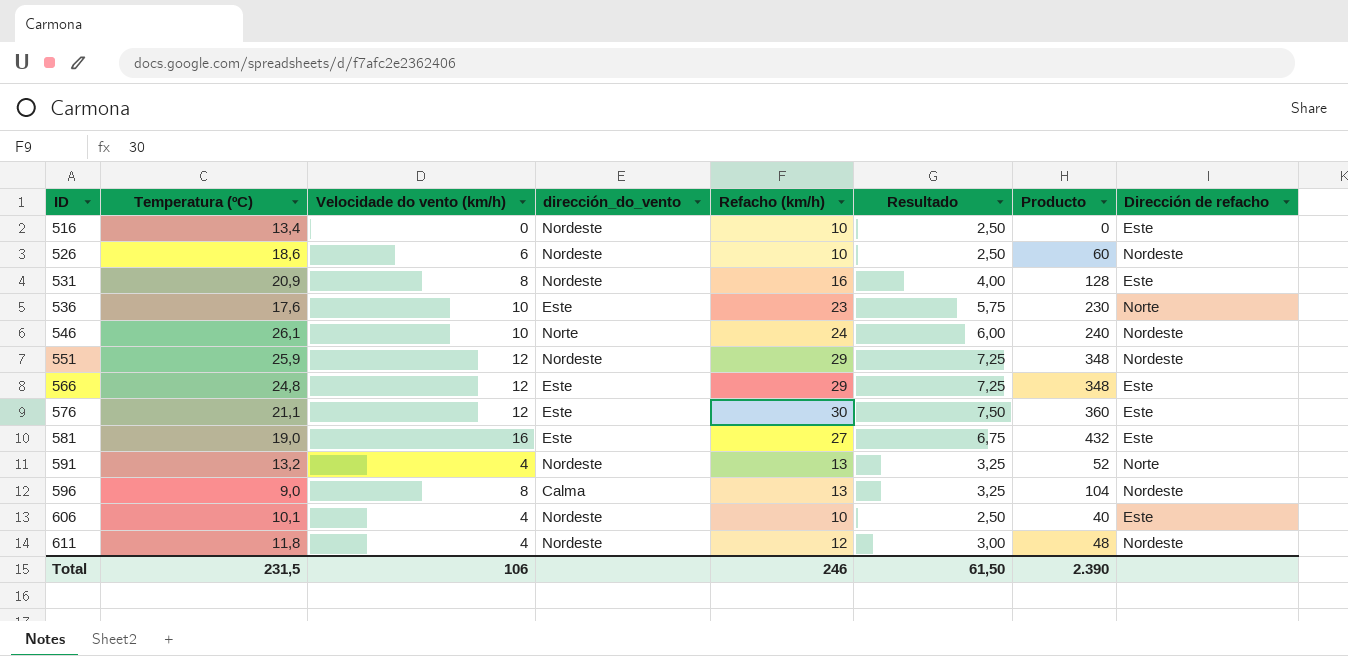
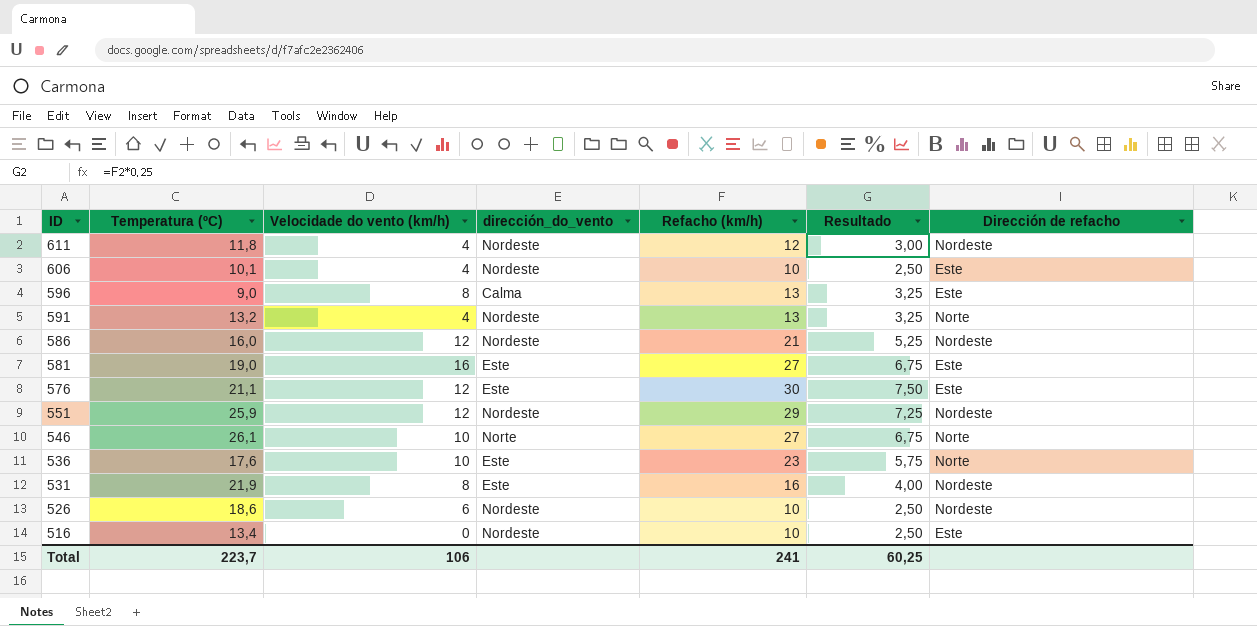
row order: ID ascending -> ID descending
column Producto | formula: [Velocidade do vento (km/h)] * [Refacho (km/h)] -> none
row 566: 24,8 | 12 | Este | 29 | 7,25 | 348 | Este -> none
596 | Dirección de refacho: Nordeste -> Este
row 586: none -> 16,0 | 12 | Nordeste | 21 | 5,25 | Nordeste
546 | Refacho (km/h): 24 -> 27
546 | Resultado: 6,00 -> 6,75
546 | Dirección de refacho: Nordeste -> Norte
531 | Temperatura (ºC): 20,9 -> 21,9
531 | dirección_do_vento: Nordeste -> Este
531 | Dirección de refacho: Este -> Nordeste
Total | Temperatura (ºC): 231,5 -> 223,7
Total | Refacho (km/h): 246 -> 241
Total | Resultado: 61,50 -> 60,25

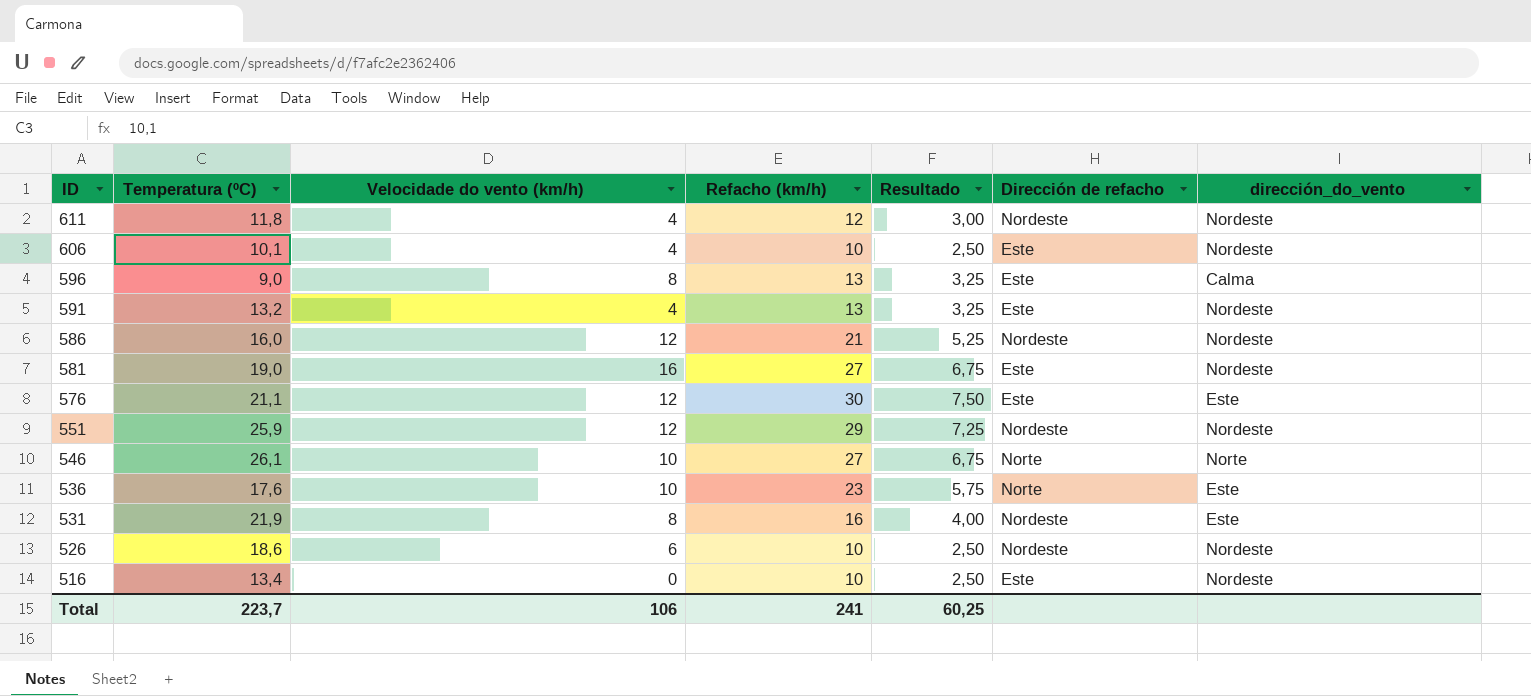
column dirección_do_vento | position: 4 -> 7
591 | Dirección de refacho: Norte -> Este
581 | dirección_do_vento: Este -> Nordeste

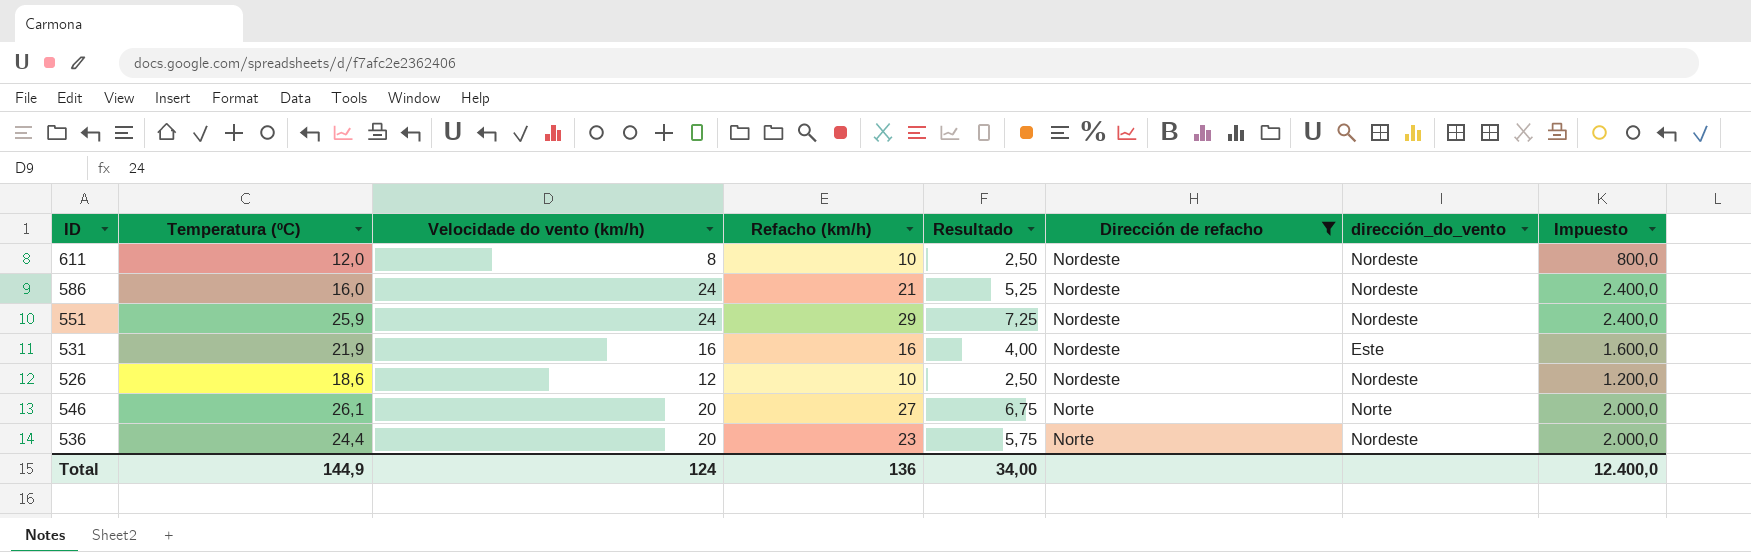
filter: none -> Dirección de refacho != Este
row order: ID descending -> Dirección de refacho ascending
column Impuesto | formula: none -> [Velocidade do vento (km/h)] * 100
611 | Temperatura (ºC): 11,8 -> 12,0
611 | Velocidade do vento (km/h): 4 -> 8
611 | Refacho (km/h): 12 -> 10
611 | Resultado: 3,00 -> 2,50
586 | Velocidade do vento (km/h): 12 -> 24
551 | Velocidade do vento (km/h): 12 -> 24
531 | Velocidade do vento (km/h): 8 -> 16
526 | Velocidade do vento (km/h): 6 -> 12
546 | Velocidade do vento (km/h): 10 -> 20
536 | Temperatura (ºC): 17,6 -> 24,4
536 | Velocidade do vento (km/h): 10 -> 20
536 | dirección_do_vento: Este -> Nordeste
Total | Temperatura (ºC): 223,7 -> 144,9
Total | Velocidade do vento (km/h): 106 -> 124
Total | Refacho (km/h): 241 -> 136
Total | Resultado: 60,25 -> 34,00

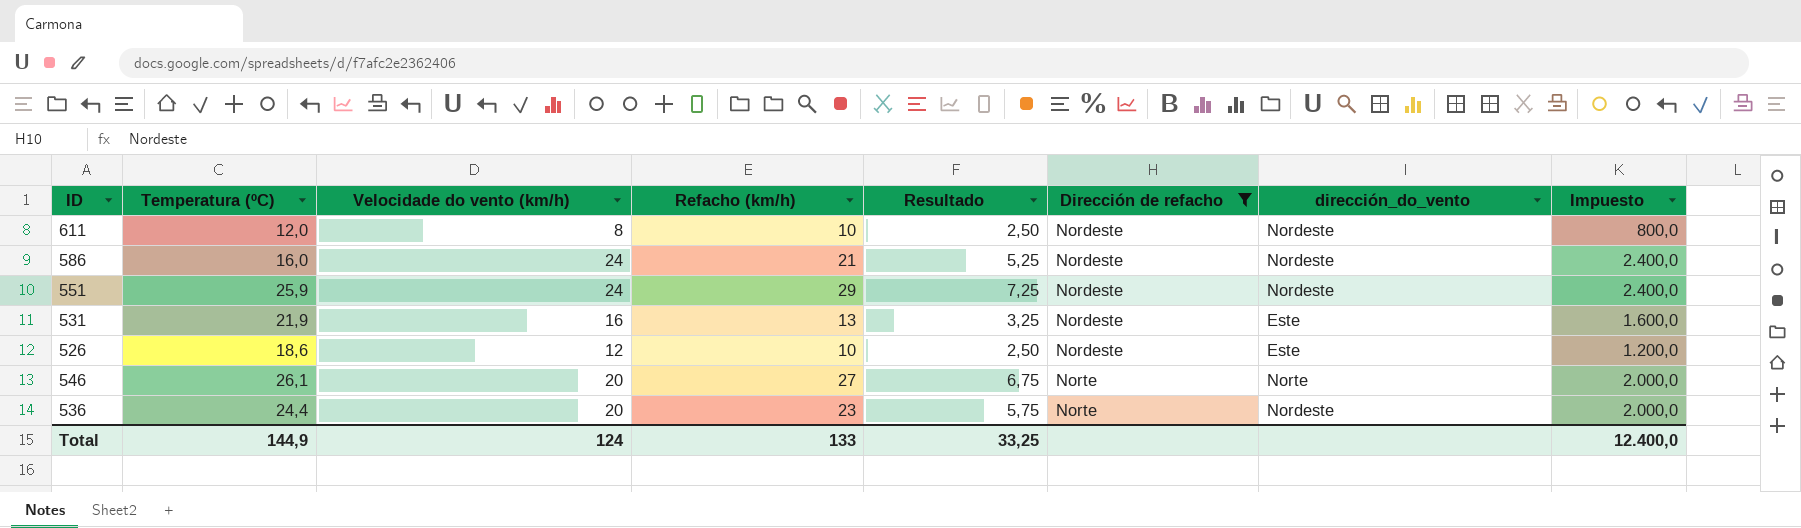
531 | Refacho (km/h): 16 -> 13
531 | Resultado: 4,00 -> 3,25
526 | dirección_do_vento: Nordeste -> Este
Total | Refacho (km/h): 136 -> 133
Total | Resultado: 34,00 -> 33,25

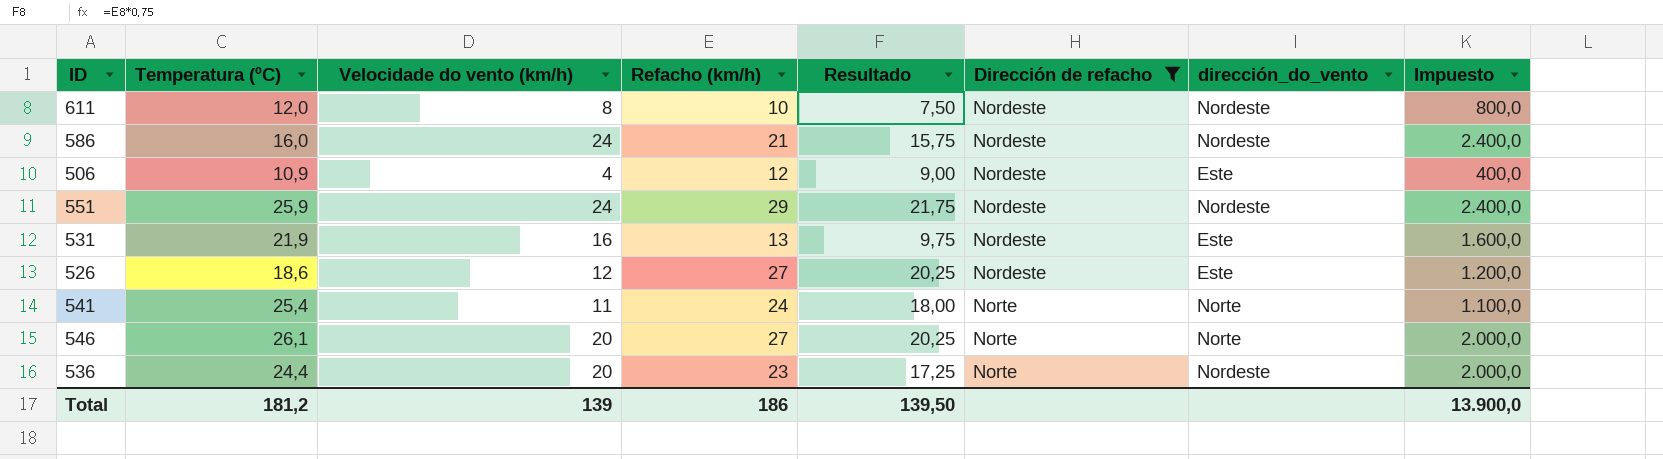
column Resultado | formula: [Refacho (km/h)] * 0,25 -> [Refacho (km/h)] * 0,75
row 506: none -> 10,9 | 4 | 12 | 9,00 | Nordeste | Este | 400,0
526 | Refacho (km/h): 10 -> 27
row 541: none -> 25,4 | 11 | 24 | 18,00 | Norte | Norte | 1.100,0
Total | Temperatura (ºC): 144,9 -> 181,2
Total | Velocidade do vento (km/h): 124 -> 139
Total | Refacho (km/h): 133 -> 186
Total | Resultado: 33,25 -> 139,50
Total | Impuesto: 12.400,0 -> 13.900,0

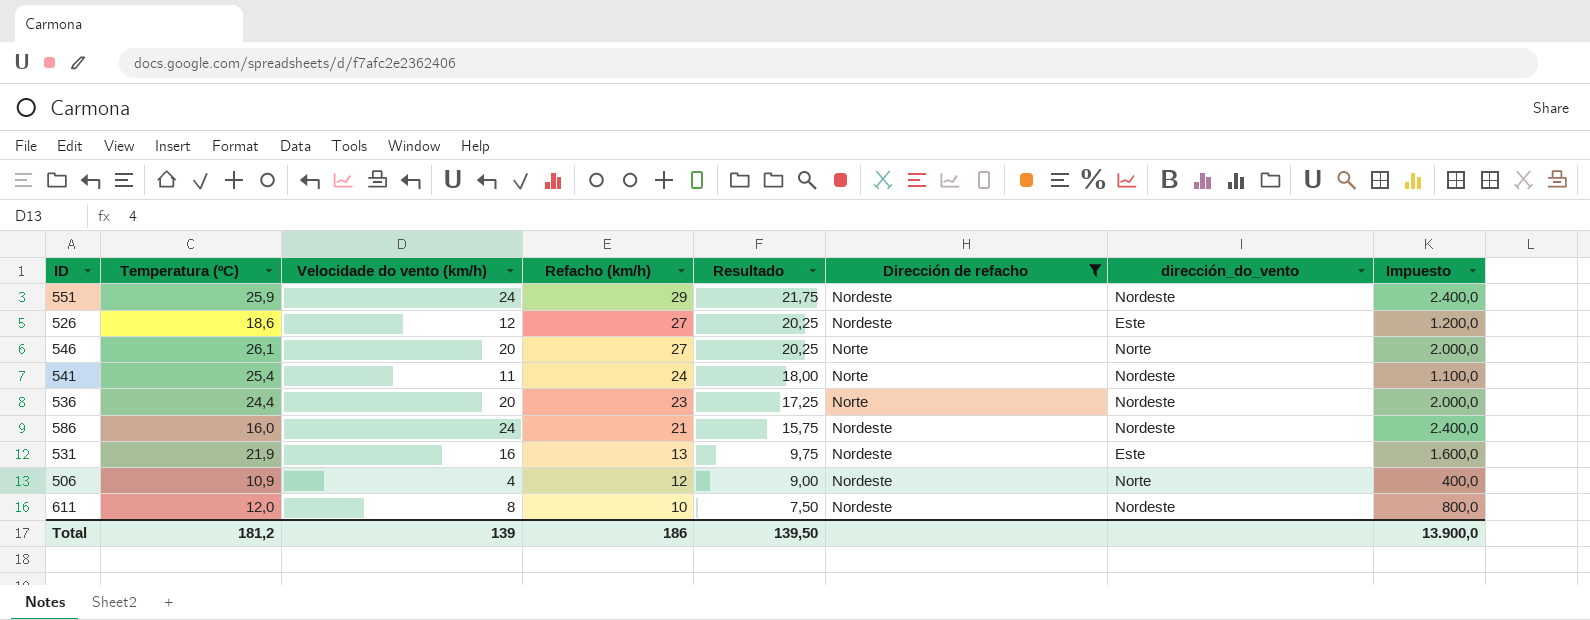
row order: Dirección de refacho ascending -> Refacho (km/h) descending
541 | dirección_do_vento: Norte -> Nordeste
506 | dirección_do_vento: Este -> Norte

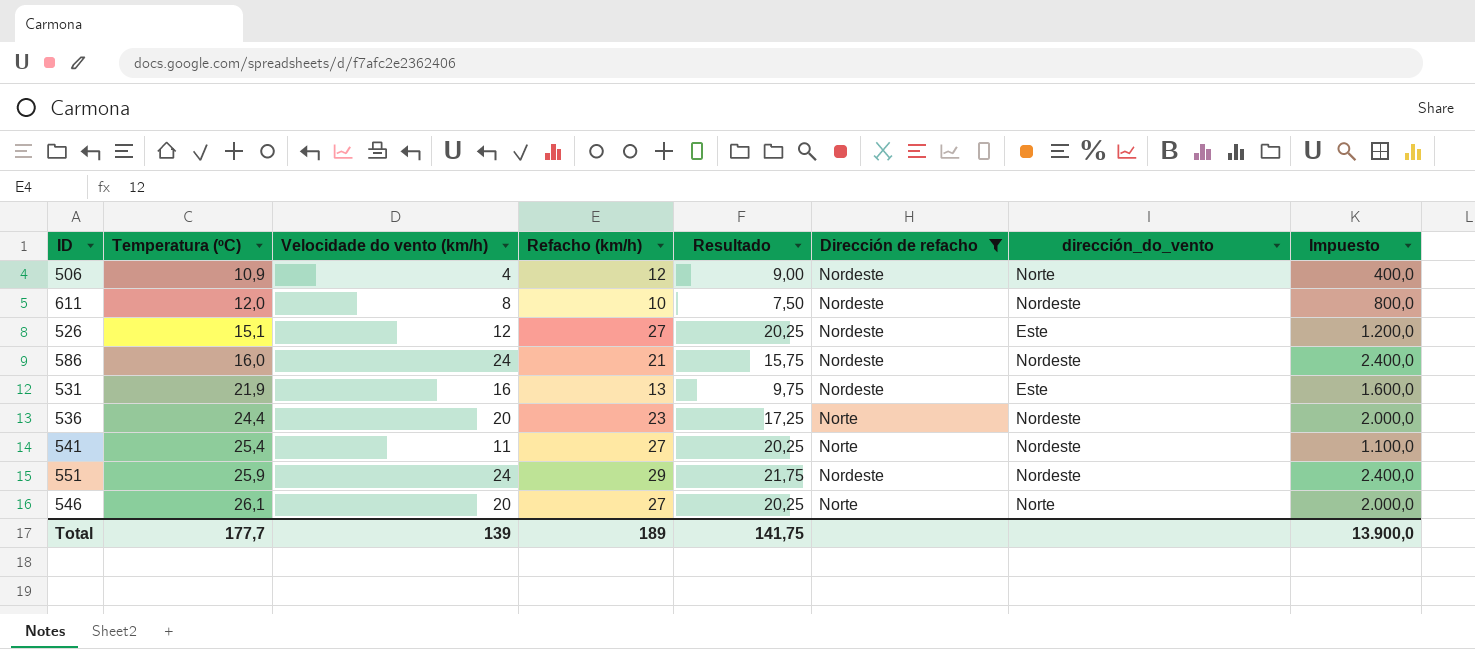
row order: Refacho (km/h) descending -> Temperatura (ºC) ascending
526 | Temperatura (ºC): 18,6 -> 15,1
541 | Refacho (km/h): 24 -> 27
541 | Resultado: 18,00 -> 20,25
Total | Temperatura (ºC): 181,2 -> 177,7
Total | Refacho (km/h): 186 -> 189
Total | Resultado: 139,50 -> 141,75

